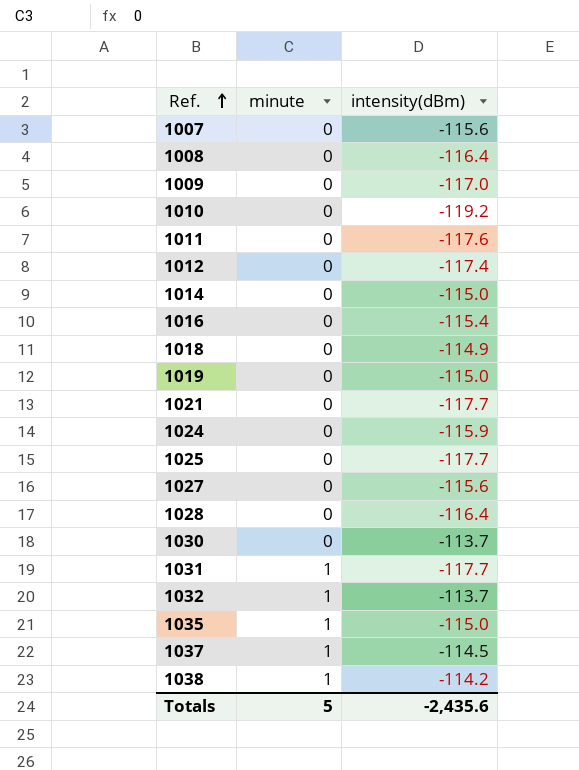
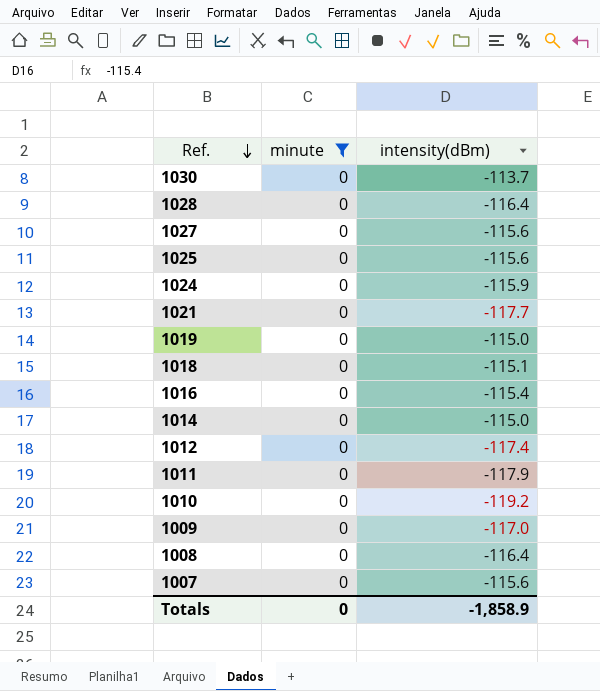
filter: none -> minute = 0
row order: Ref. ascending -> Ref. descending
1025 | intensity(dBm): -117.7 -> -115.6
1018 | intensity(dBm): -114.9 -> -115.1
1011 | intensity(dBm): -117.6 -> -117.9
Totals | minute: 5 -> 0
Totals | intensity(dBm): -2,435.6 -> -1,858.9

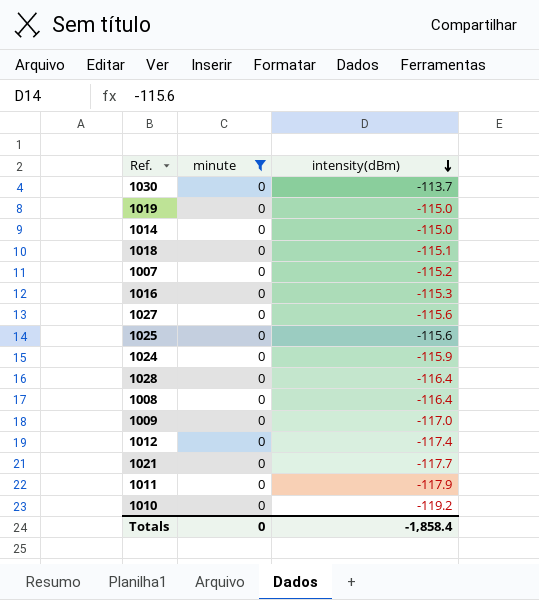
row order: Ref. descending -> intensity(dBm) descending
1007 | intensity(dBm): -115.6 -> -115.2
1016 | intensity(dBm): -115.4 -> -115.3
Totals | intensity(dBm): -1,858.9 -> -1,858.4

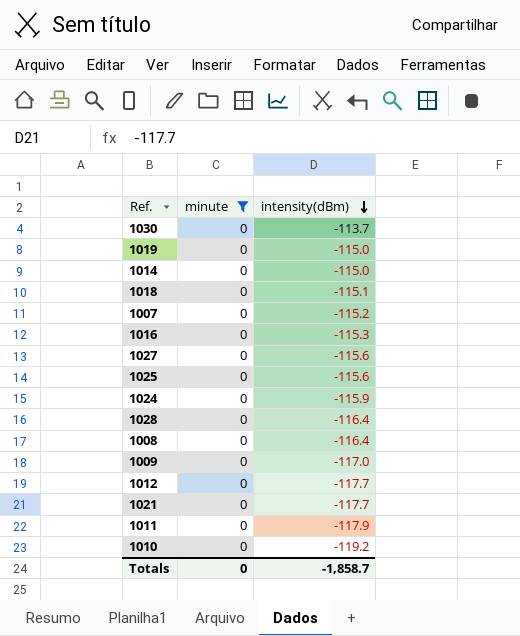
1012 | intensity(dBm): -117.4 -> -117.7
Totals | intensity(dBm): -1,858.4 -> -1,858.7

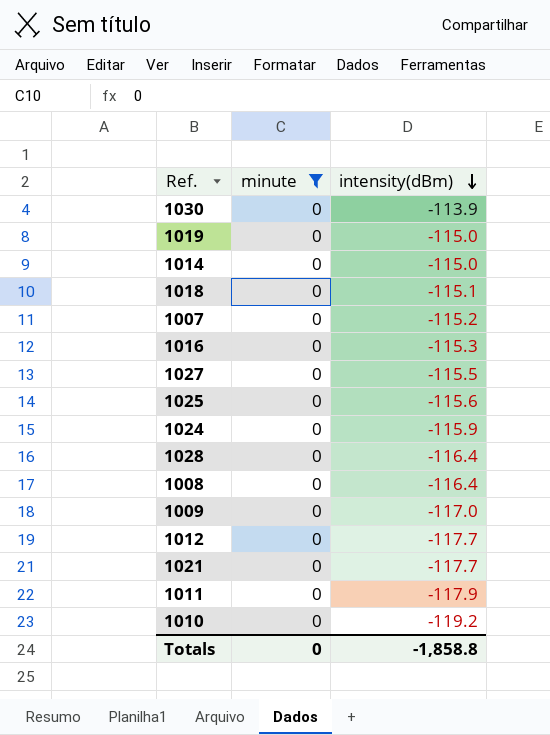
1030 | intensity(dBm): -113.7 -> -113.9
1027 | intensity(dBm): -115.6 -> -115.5
Totals | intensity(dBm): -1,858.7 -> -1,858.8

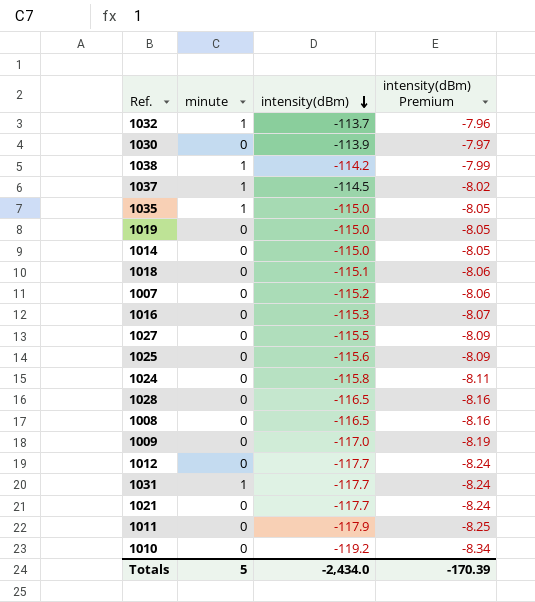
filter: minute = 0 -> none
column intensity(dBm) Premium | formula: none -> [intensity(dBm)] * 0.07
1024 | intensity(dBm): -115.9 -> -115.8
1028 | intensity(dBm): -116.4 -> -116.5
1008 | intensity(dBm): -116.4 -> -116.5
Totals | minute: 0 -> 5
Totals | intensity(dBm): -1,858.8 -> -2,434.0

